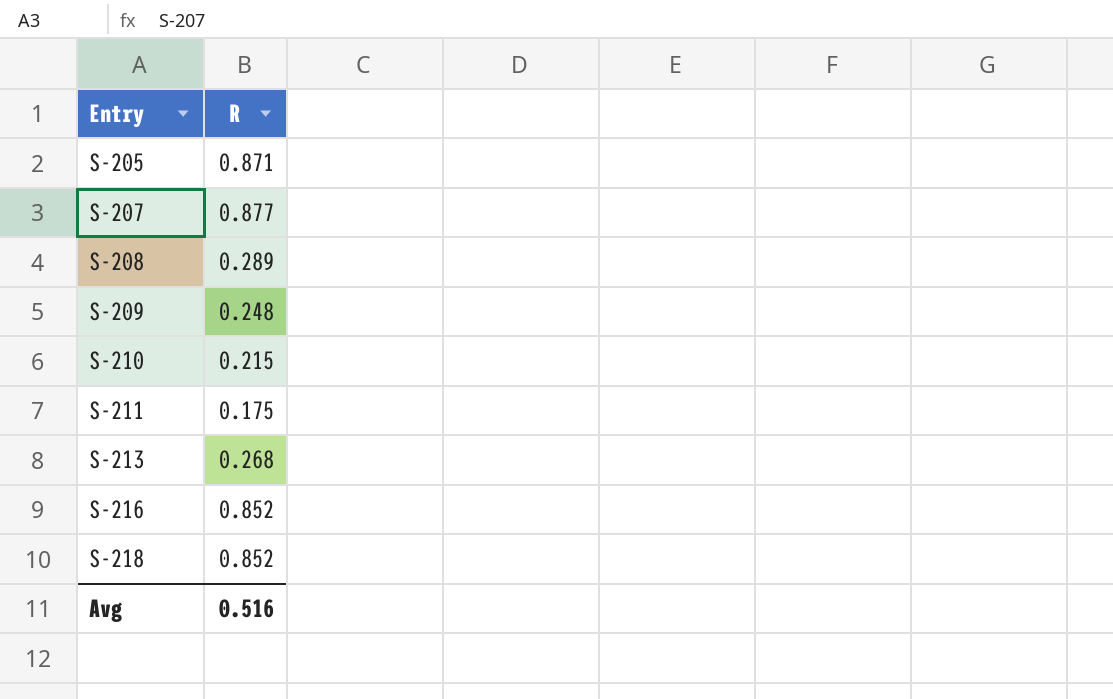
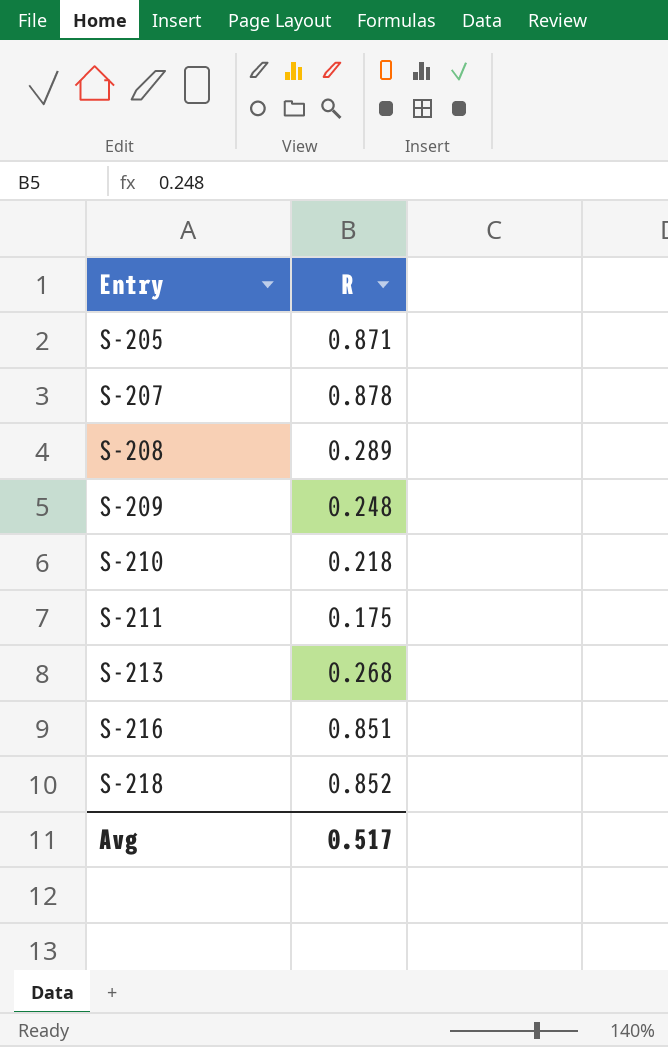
S-207 | R: 0.877 -> 0.878
S-210 | R: 0.215 -> 0.218
S-216 | R: 0.852 -> 0.851
Avg | R: 0.516 -> 0.517

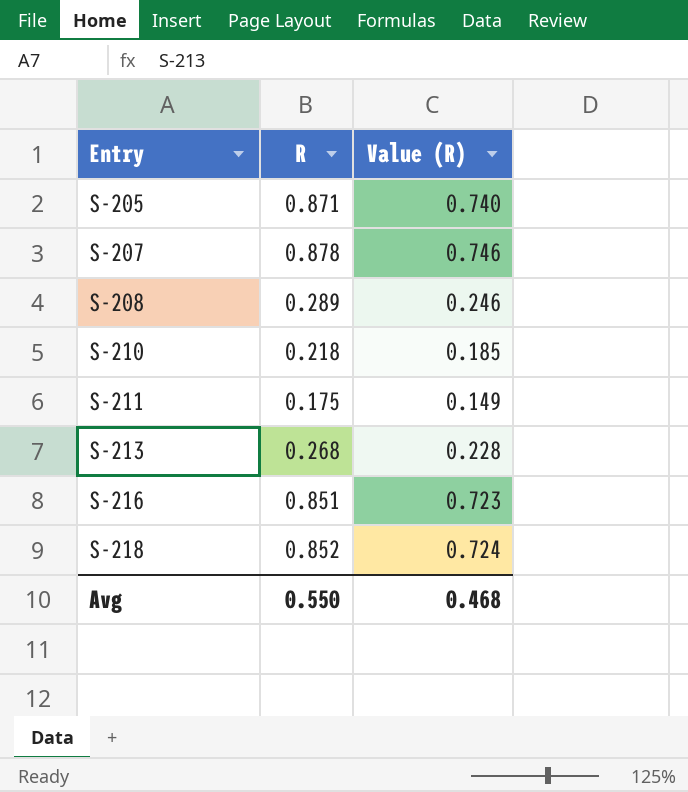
column Value (R) | formula: none -> [R] * 0.85
row S-209: 0.248 -> none
Avg | R: 0.517 -> 0.550

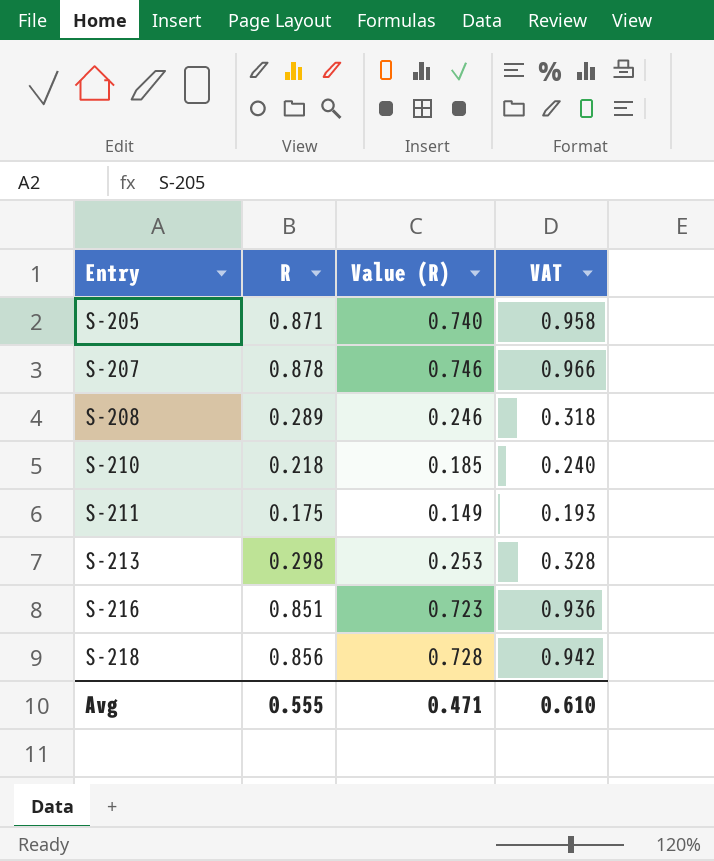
column VAT | formula: none -> [R] * 1.1
S-213 | R: 0.268 -> 0.298
S-213 | Value (R): 0.228 -> 0.253
S-218 | R: 0.852 -> 0.856
S-218 | Value (R): 0.724 -> 0.728
Avg | R: 0.550 -> 0.555
Avg | Value (R): 0.468 -> 0.471

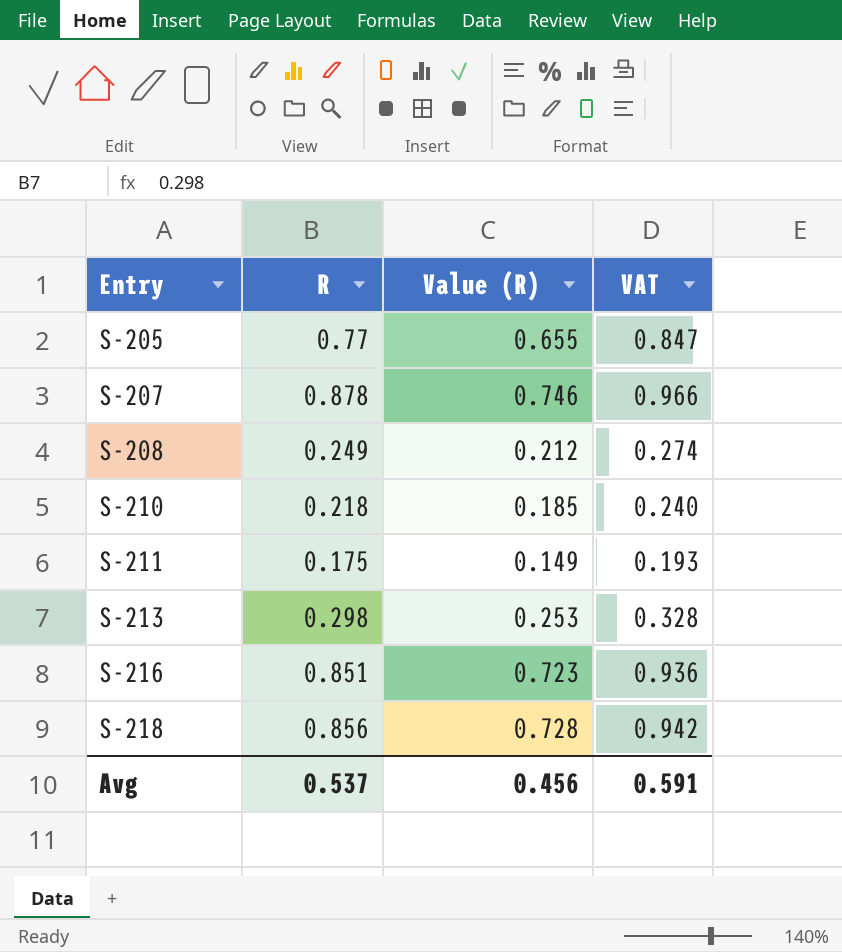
S-205 | R: 0.871 -> 0.77
S-205 | Value (R): 0.740 -> 0.655
S-205 | VAT: 0.958 -> 0.847
S-208 | R: 0.289 -> 0.249
S-208 | Value (R): 0.246 -> 0.212
S-208 | VAT: 0.318 -> 0.274
Avg | R: 0.555 -> 0.537
Avg | Value (R): 0.471 -> 0.456
Avg | VAT: 0.610 -> 0.591

